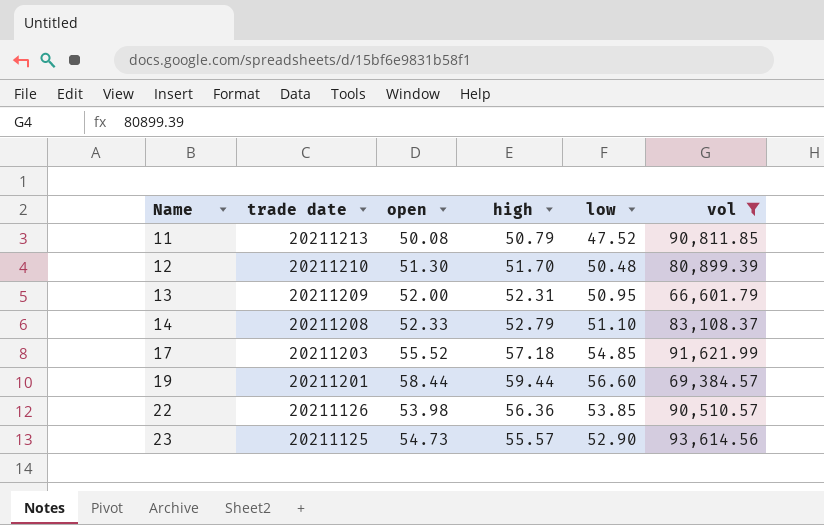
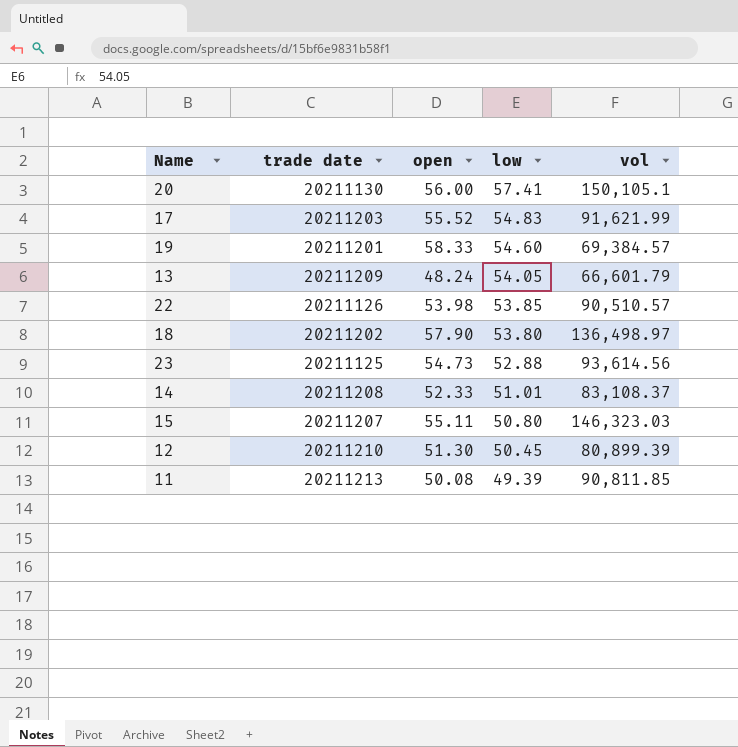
filter: vol <= 93,614.56 -> none
row order: Name ascending -> low descending
column high | position: 4 -> none
17 | low: 54.85 -> 54.83
19 | open: 58.44 -> 58.33
19 | low: 56.60 -> 54.60
13 | open: 52.00 -> 48.24
13 | low: 50.95 -> 54.05
23 | low: 52.90 -> 52.88
14 | low: 51.10 -> 51.01
12 | low: 50.48 -> 50.45
11 | low: 47.52 -> 49.39

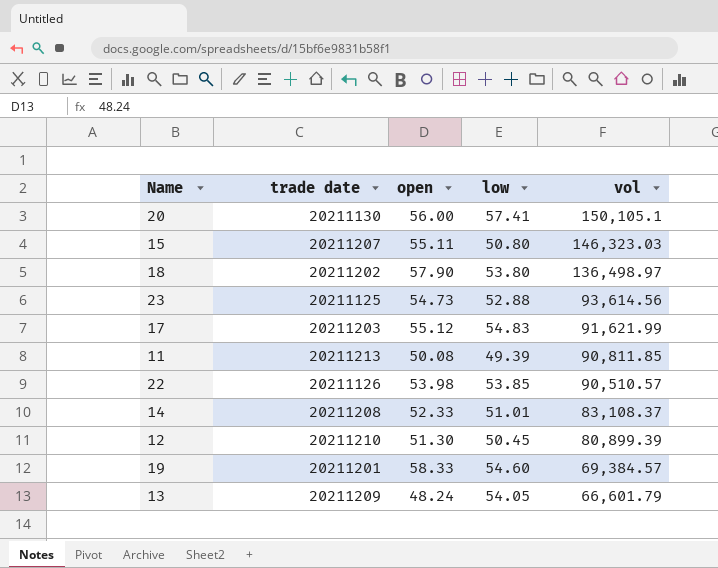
row order: low descending -> vol descending
17 | open: 55.52 -> 55.12

